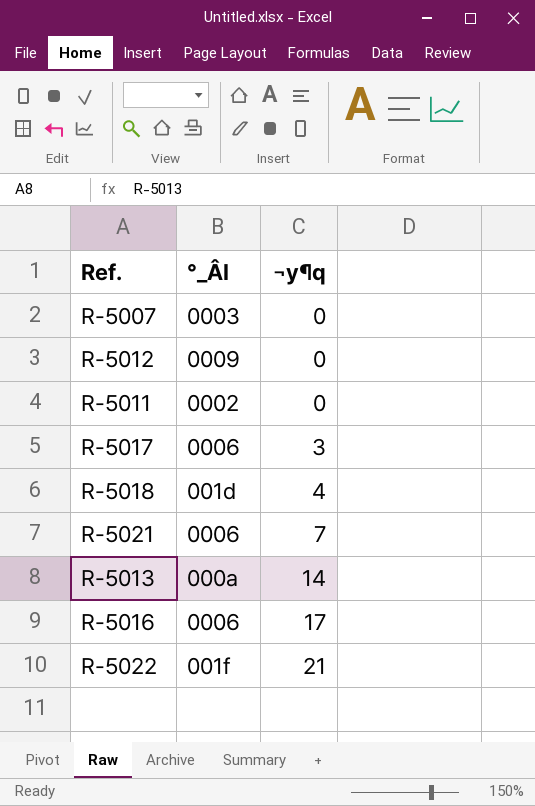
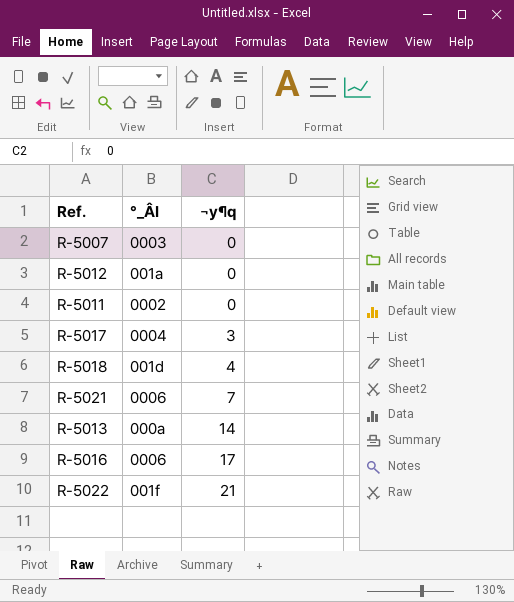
R-5012 | °_ÂI: 0009 -> 001a
R-5017 | °_ÂI: 0006 -> 0004

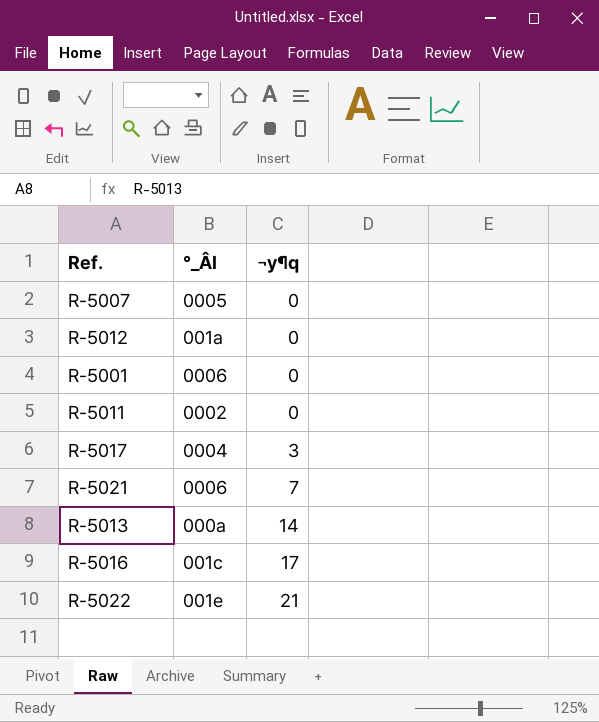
row R-5018: 001d | 4 -> none
R-5007 | °_ÂI: 0003 -> 0005
row R-5001: none -> 0006 | 0
R-5016 | °_ÂI: 0006 -> 001c
R-5022 | °_ÂI: 001f -> 001e

